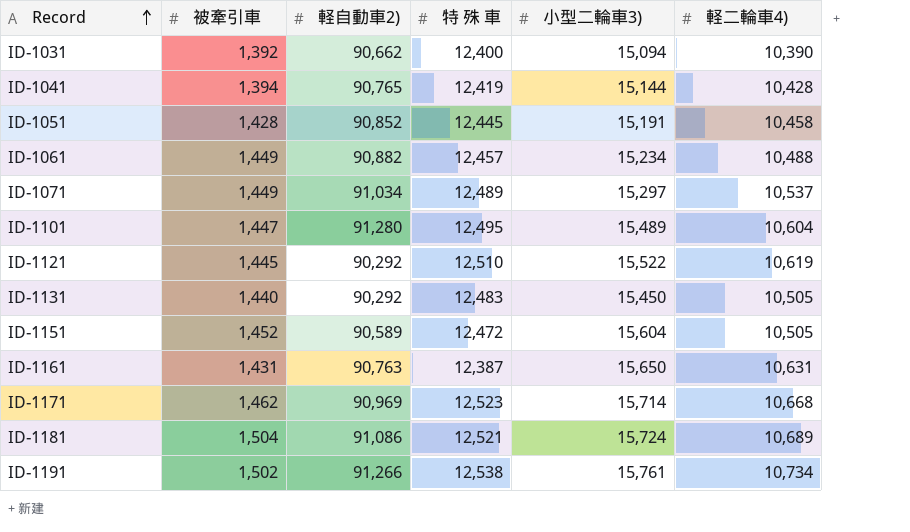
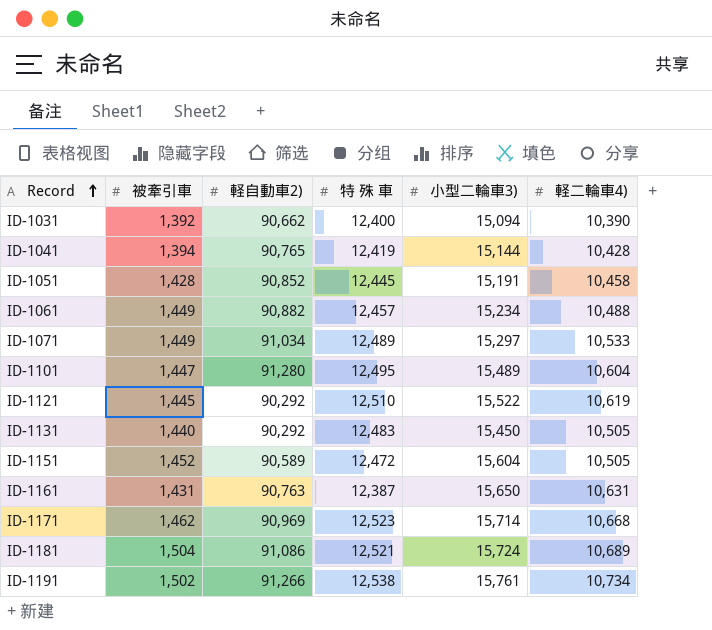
ID-1071 | 軽二輪車4): 10,537 -> 10,533

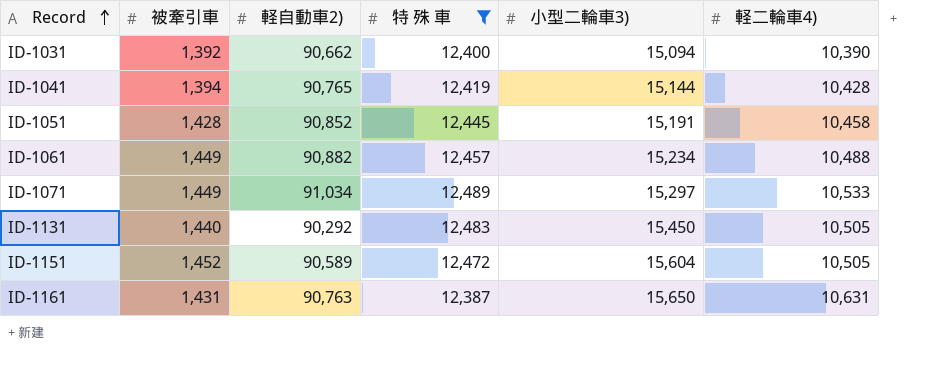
filter: none -> 特 殊 車 <= 12,489

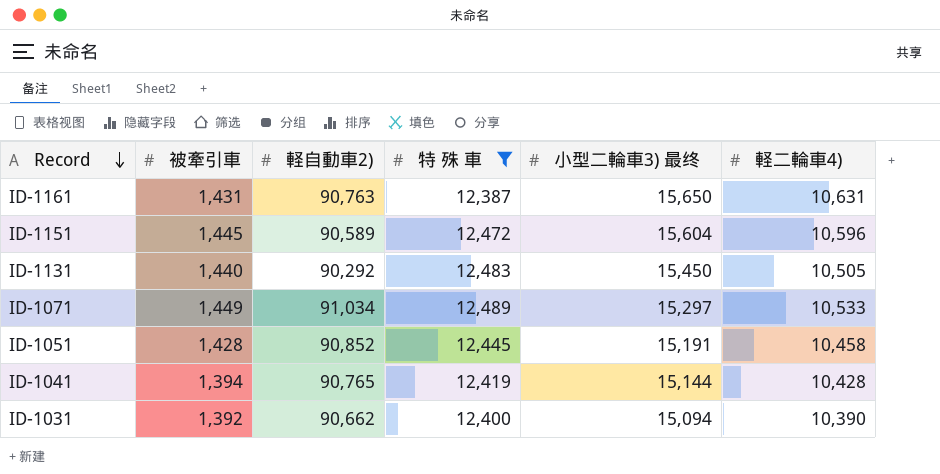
row order: Record ascending -> Record descending
column name: 小型二輪車3) -> 小型二輪車3) 最终
row ID-1061: 1,449 | 90,882 | 12,457 | 15,234 | 10,488 -> none
ID-1151 | 被牽引車: 1,452 -> 1,445
ID-1151 | 軽二輪車4): 10,505 -> 10,596

